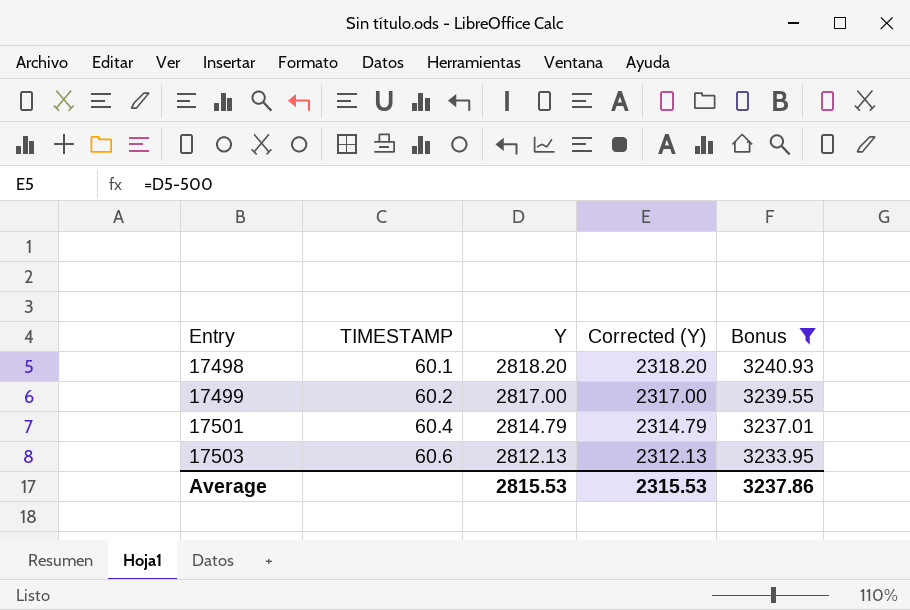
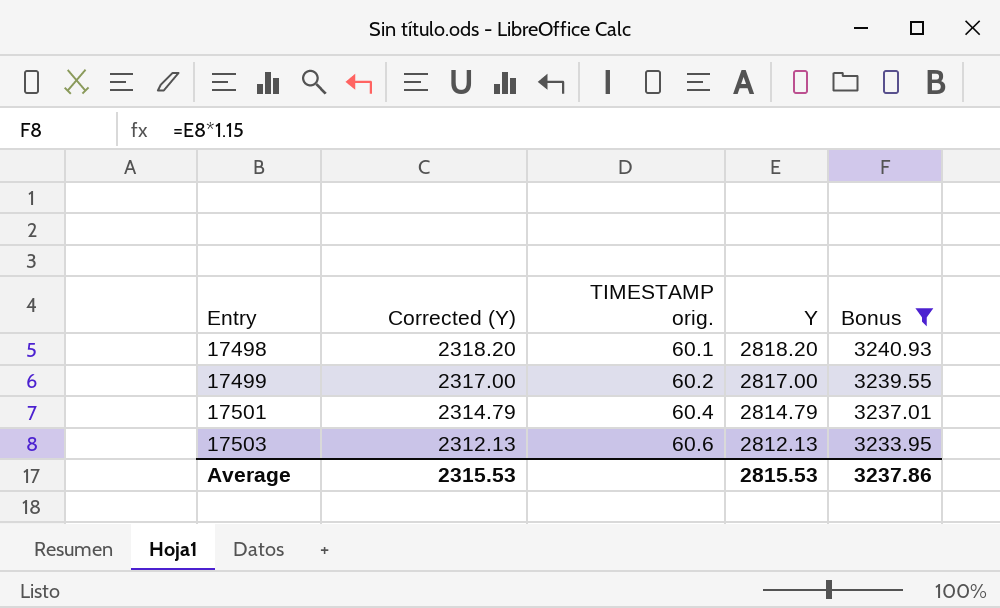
column Corrected (Y) | position: 4 -> 2
column name: TIMESTAMP -> TIMESTAMP orig.

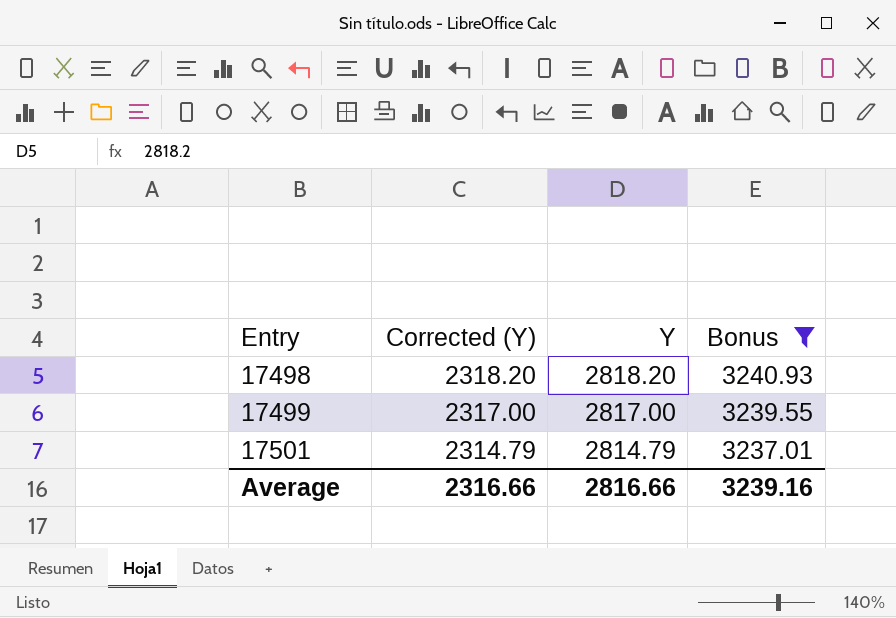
column TIMESTAMP orig. | position: 3 -> none
row 17503: 2312.13 | 60.6 | 2812.13 | 3233.95 -> none
Average | Corrected (Y): 2315.53 -> 2316.66
Average | Y: 2815.53 -> 2816.66
Average | Bonus: 3237.86 -> 3239.16

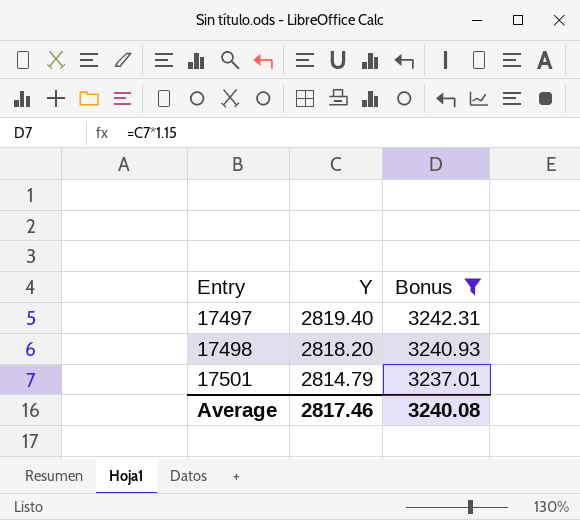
column Corrected (Y) | formula: [Y] - 500 -> none
row 17499: 2317.00 | 2817.00 | 3239.55 -> none
row 17497: none -> 2819.40 | 3242.31
Average | Y: 2816.66 -> 2817.46
Average | Bonus: 3239.16 -> 3240.08

